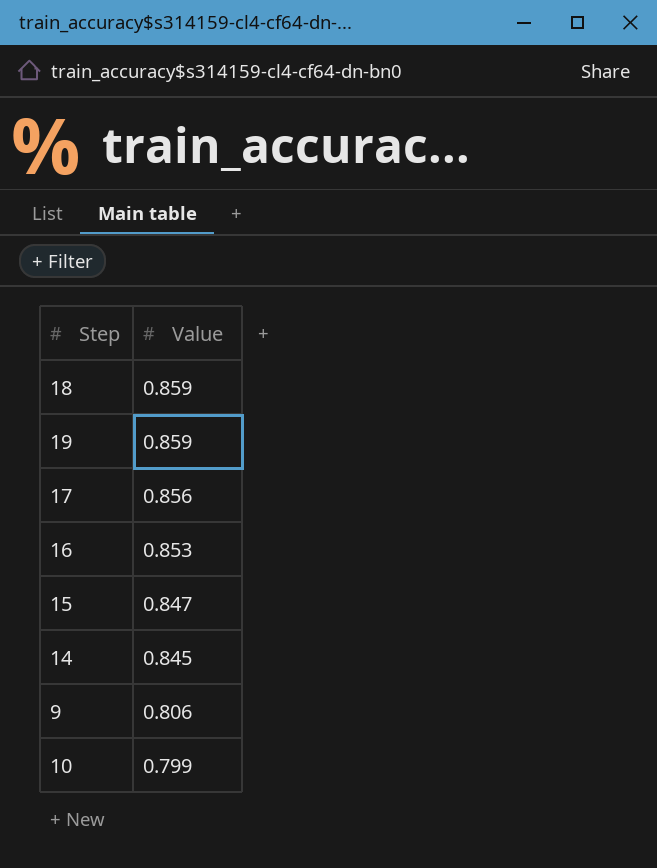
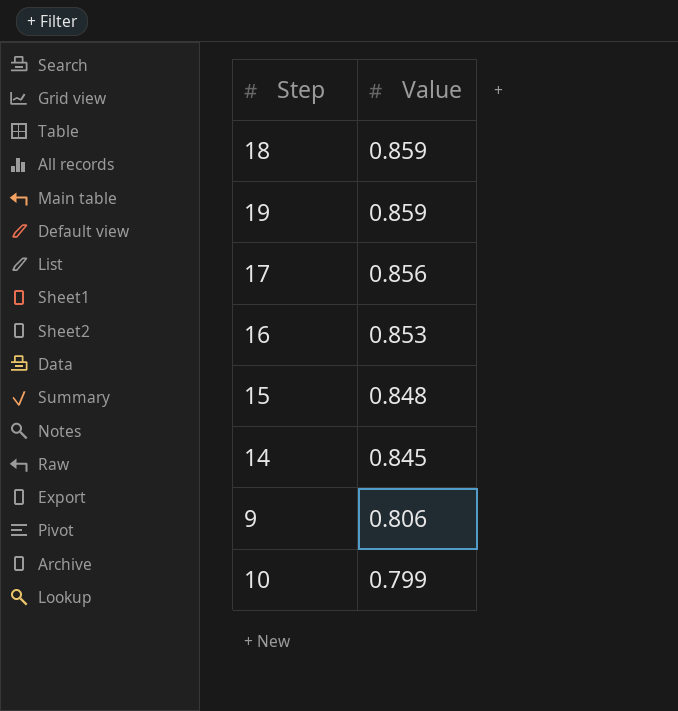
15 | Value: 0.847 -> 0.848

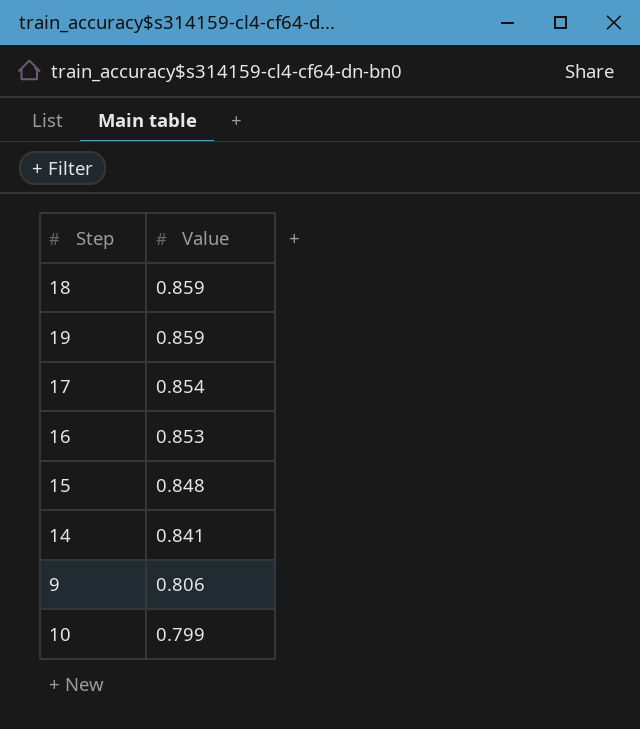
17 | Value: 0.856 -> 0.854
14 | Value: 0.845 -> 0.841

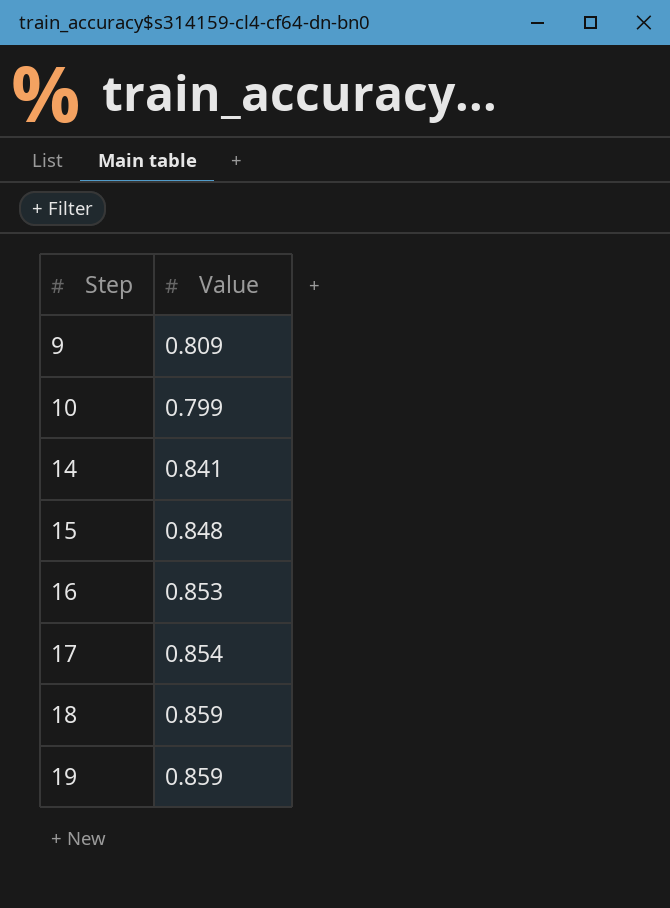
row order: Value descending -> Step ascending
9 | Value: 0.806 -> 0.809

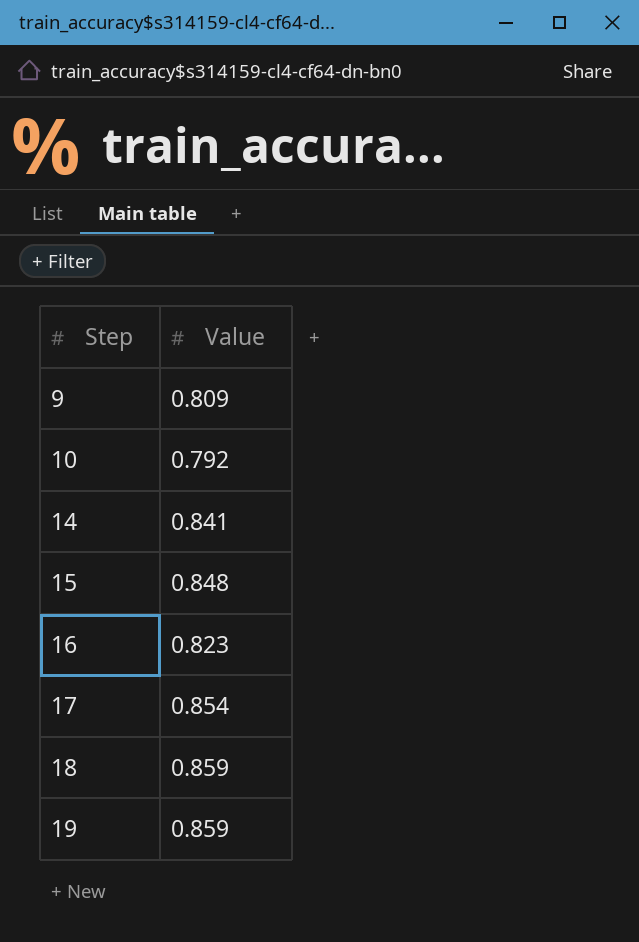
10 | Value: 0.799 -> 0.792
16 | Value: 0.853 -> 0.823

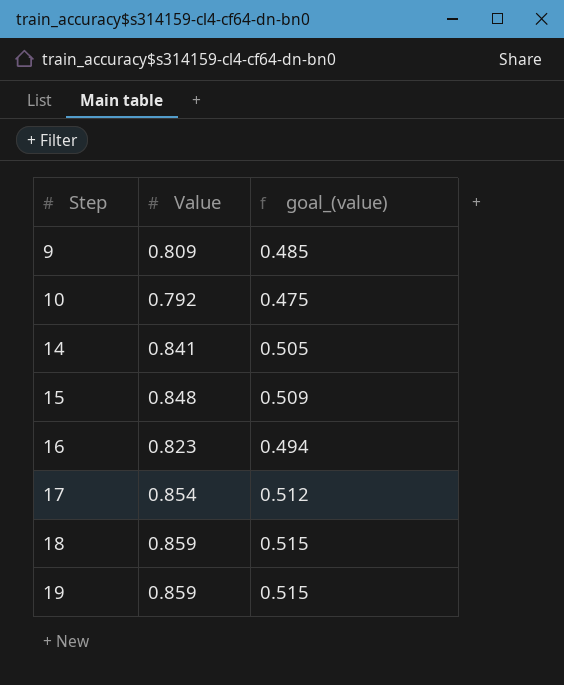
column goal_(value) | formula: none -> [Value] * 0.6

